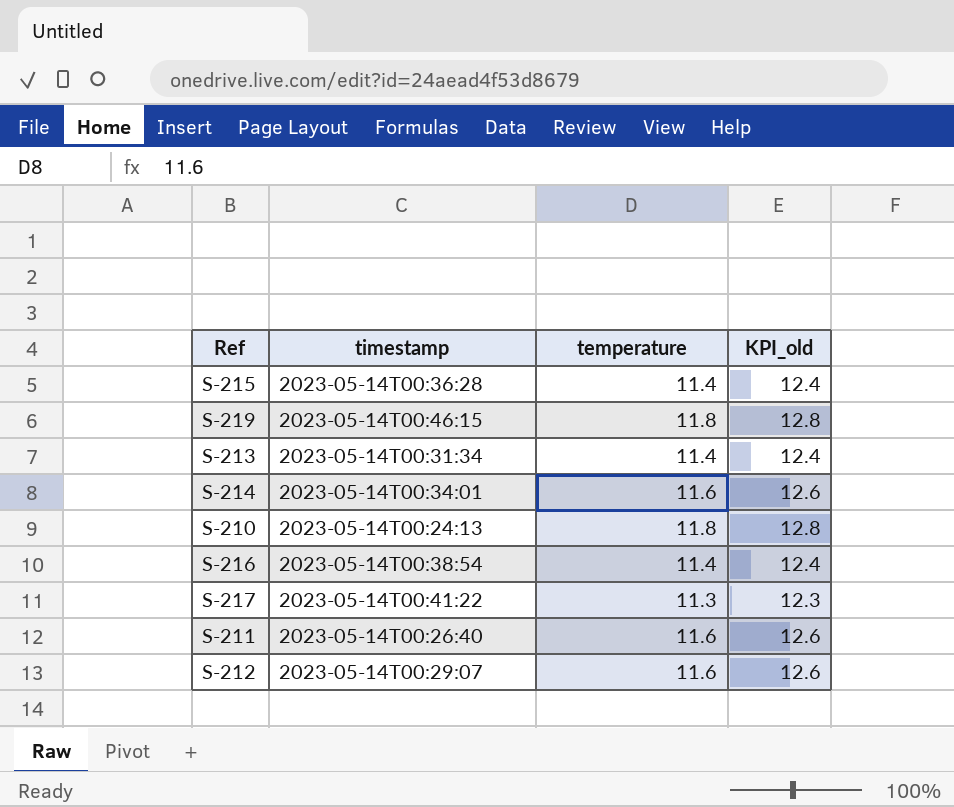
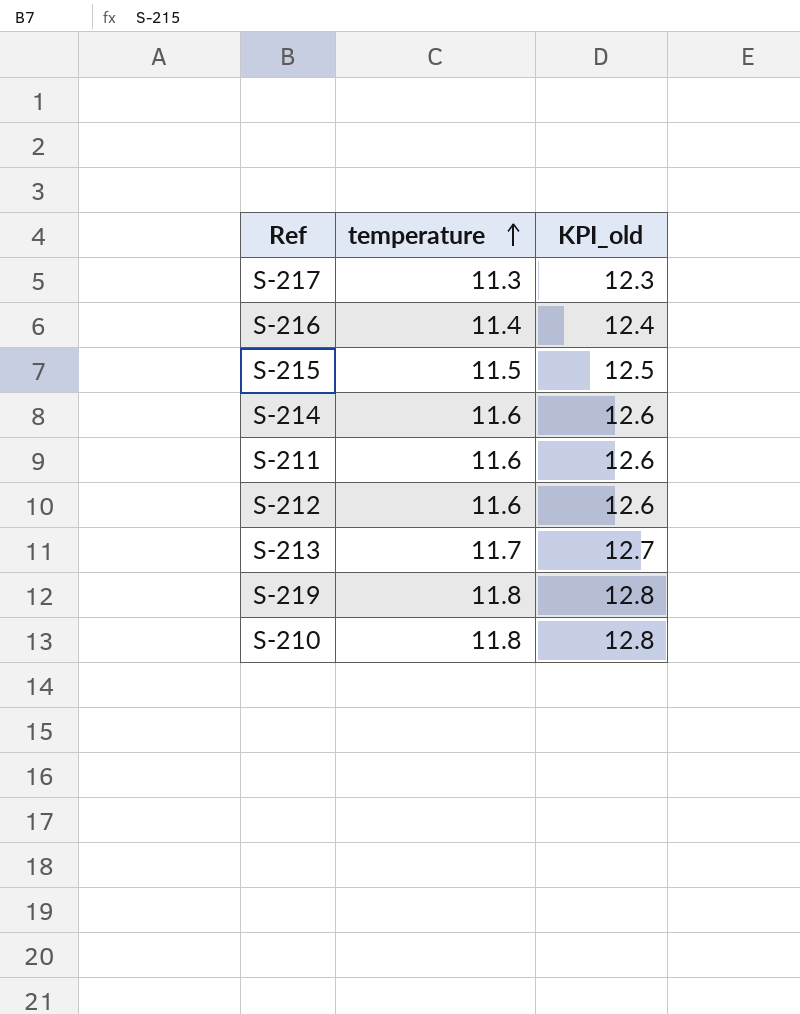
row order: none -> temperature ascending
column timestamp | position: 2 -> none
S-215 | temperature: 11.4 -> 11.5
S-215 | KPI_old: 12.4 -> 12.5
S-213 | temperature: 11.4 -> 11.7
S-213 | KPI_old: 12.4 -> 12.7

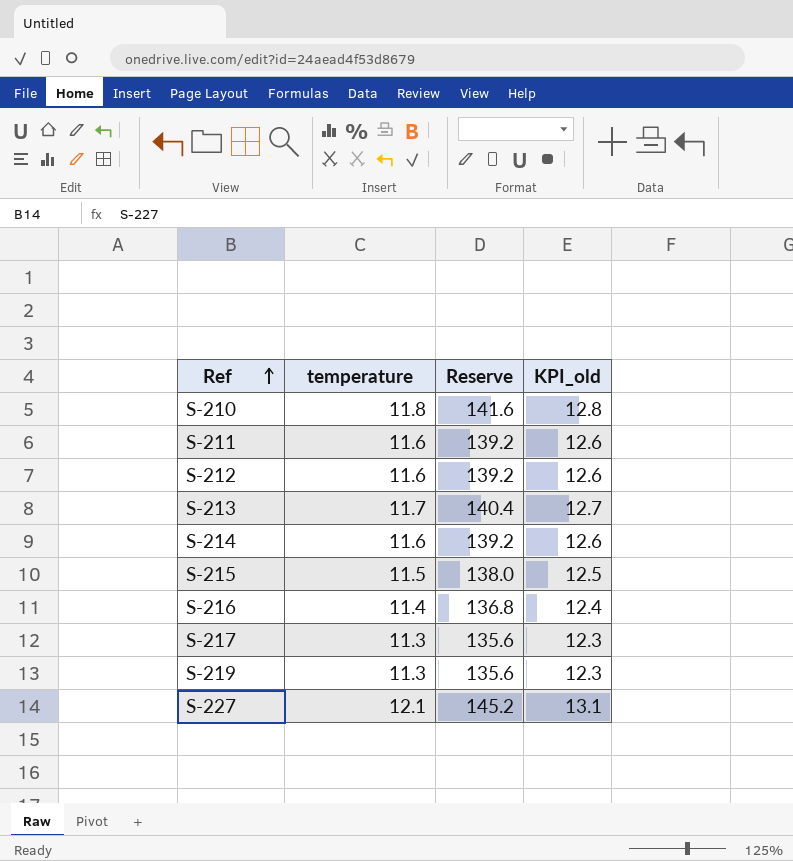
row order: temperature ascending -> Ref ascending
column Reserve | formula: none -> [temperature] * 12
S-219 | temperature: 11.8 -> 11.3
S-219 | KPI_old: 12.8 -> 12.3
row S-227: none -> 12.1 | 145.2 | 13.1

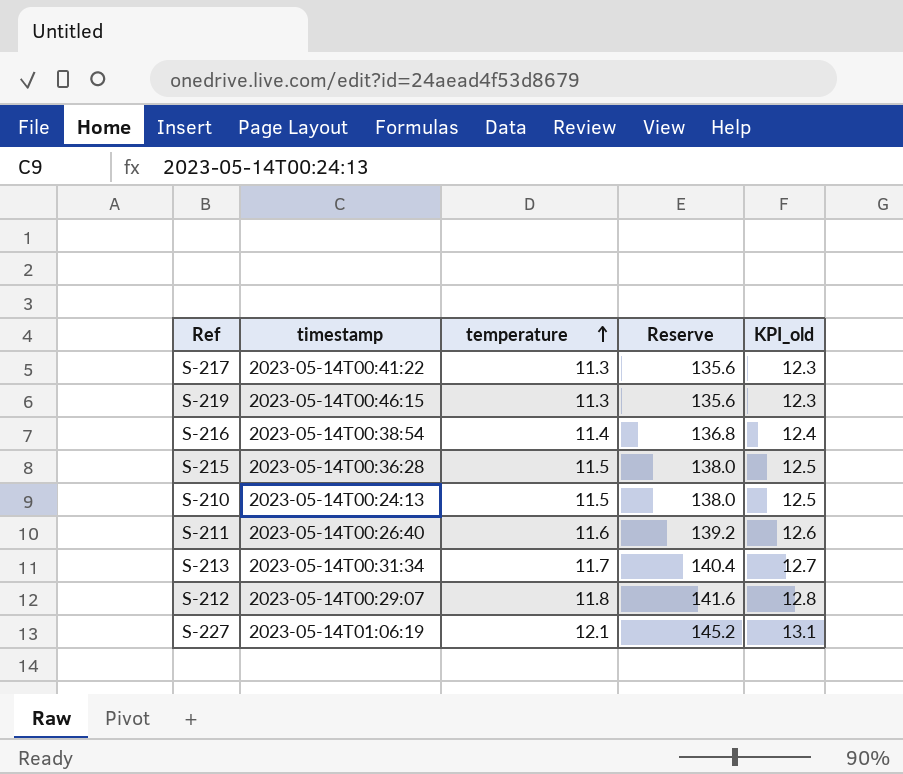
row order: Ref ascending -> temperature ascending
column timestamp | position: none -> 2
row S-214: 11.6 | 139.2 | 12.6 -> none
S-210 | temperature: 11.8 -> 11.5
S-210 | Reserve: 141.6 -> 138.0
S-210 | KPI_old: 12.8 -> 12.5
S-212 | temperature: 11.6 -> 11.8
S-212 | Reserve: 139.2 -> 141.6
S-212 | KPI_old: 12.6 -> 12.8

